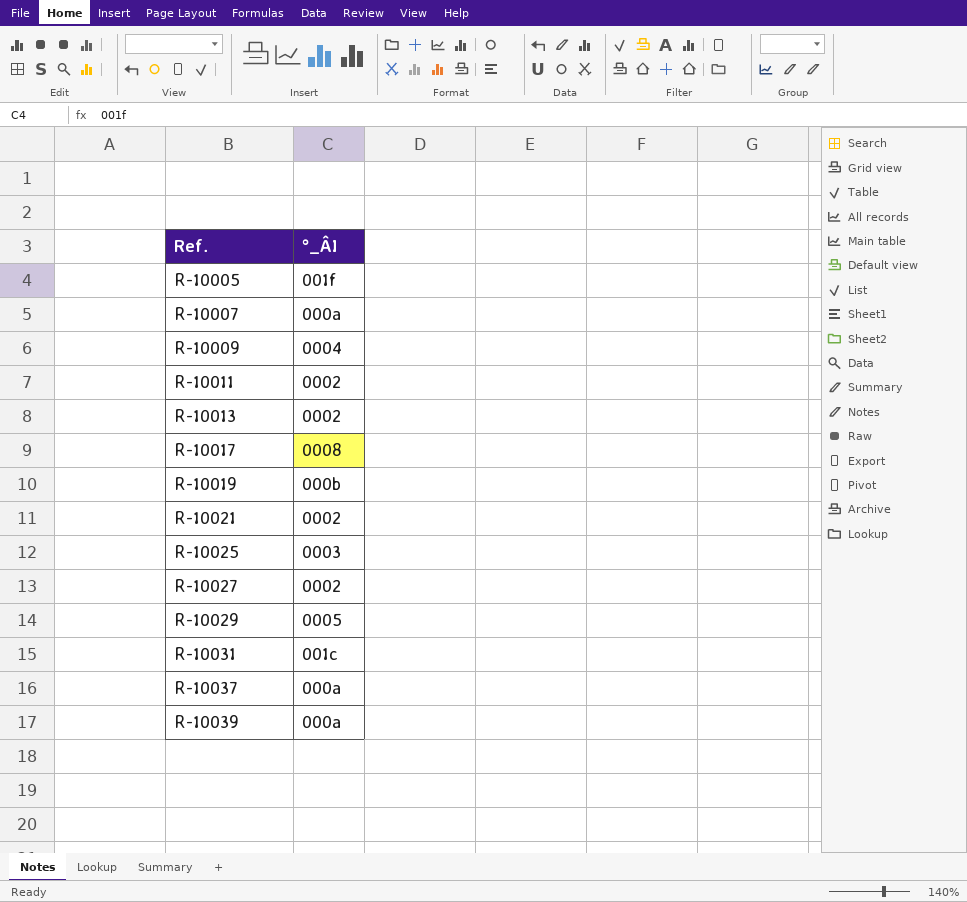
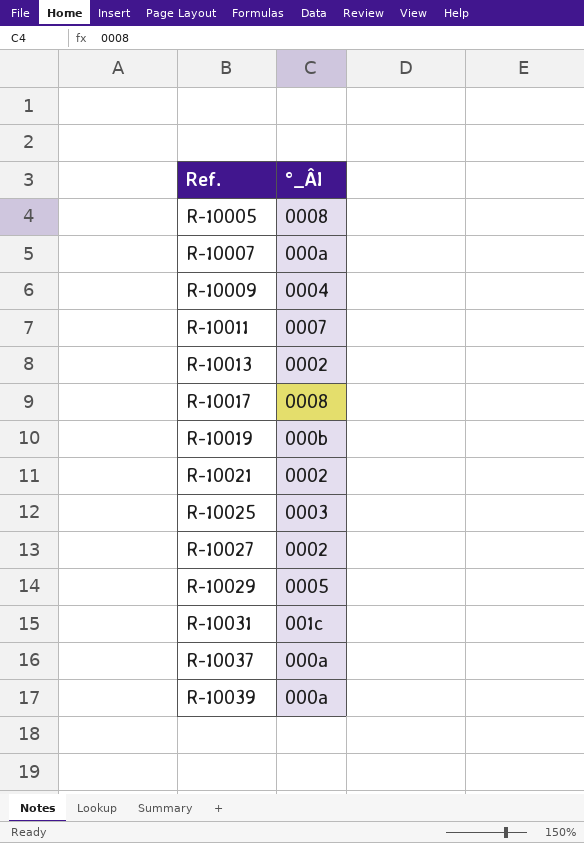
R-10005 | °_ÂI: 001f -> 0008
R-10011 | °_ÂI: 0002 -> 0007

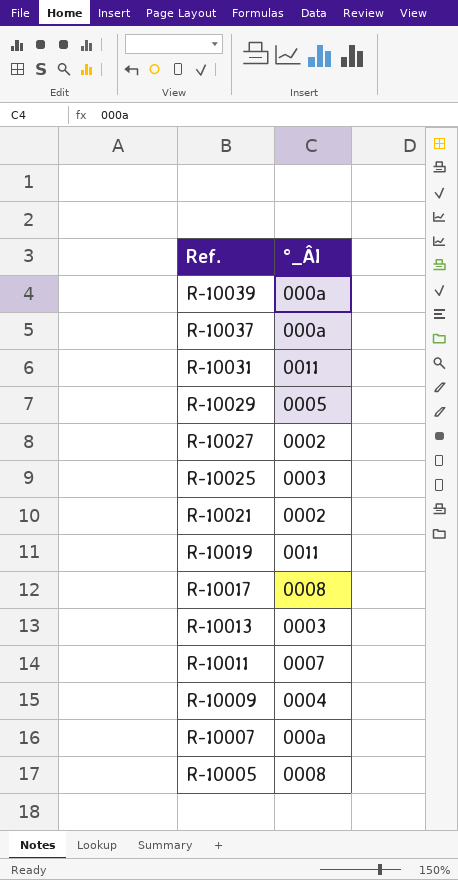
row order: Ref. ascending -> Ref. descending
R-10031 | °_ÂI: 001c -> 0011
R-10019 | °_ÂI: 000b -> 0011
R-10013 | °_ÂI: 0002 -> 0003

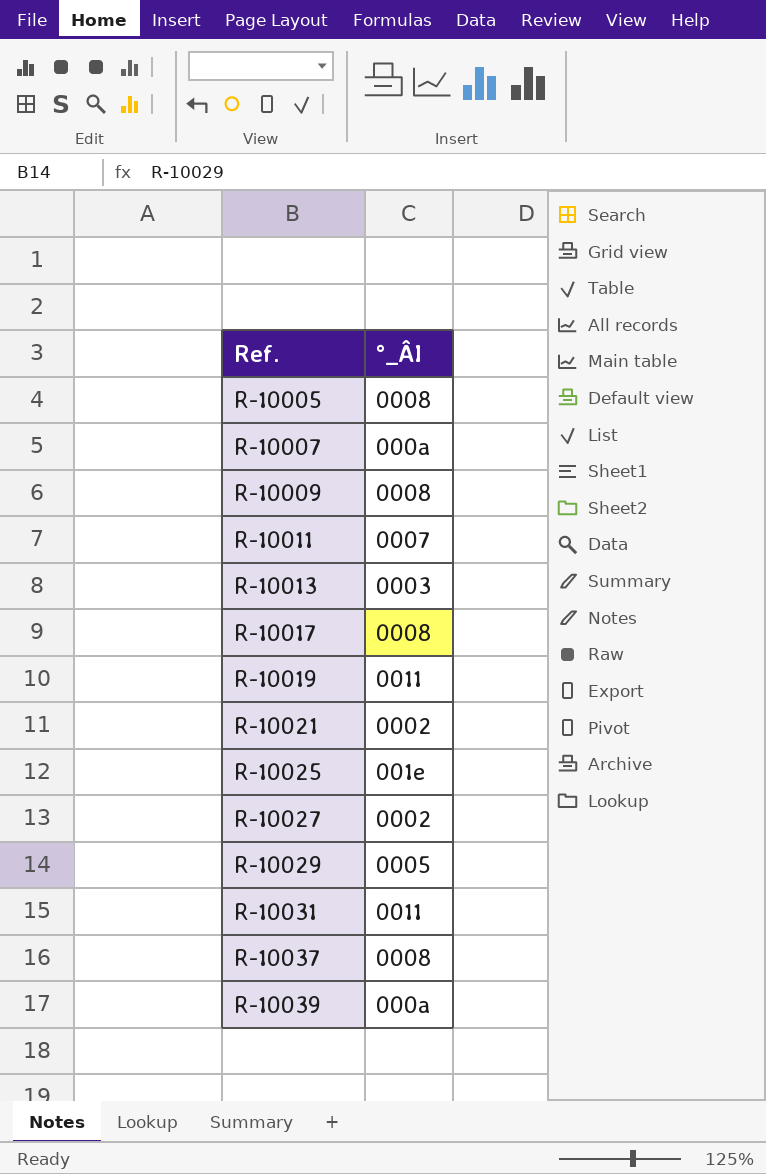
row order: Ref. descending -> Ref. ascending
R-10009 | °_ÂI: 0004 -> 0008
R-10025 | °_ÂI: 0003 -> 001e
R-10037 | °_ÂI: 000a -> 0008

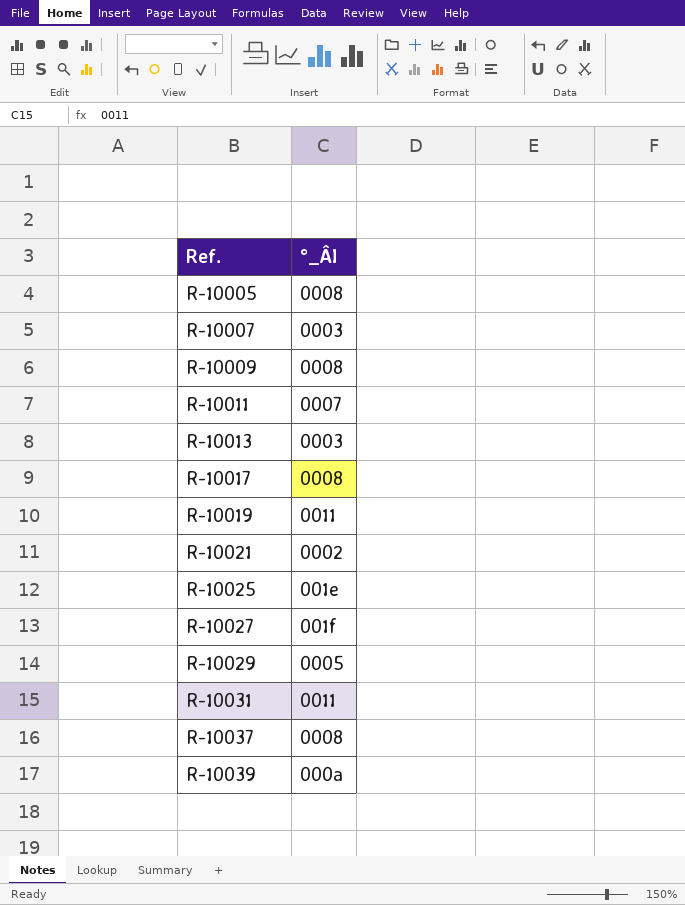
R-10007 | °_ÂI: 000a -> 0003
R-10027 | °_ÂI: 0002 -> 001f

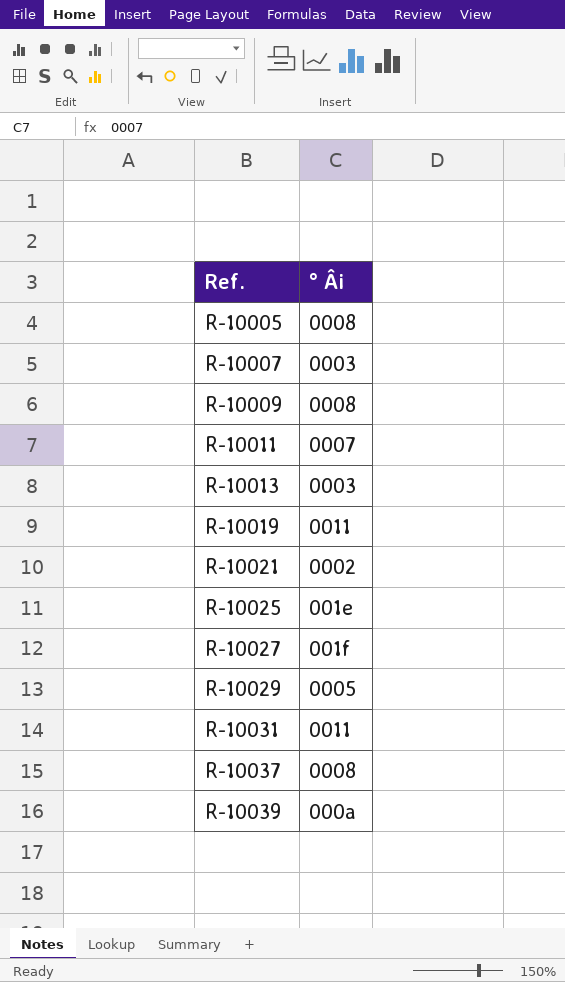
column name: °_ÂI -> ° Âi
row R-10017: 0008 -> none

